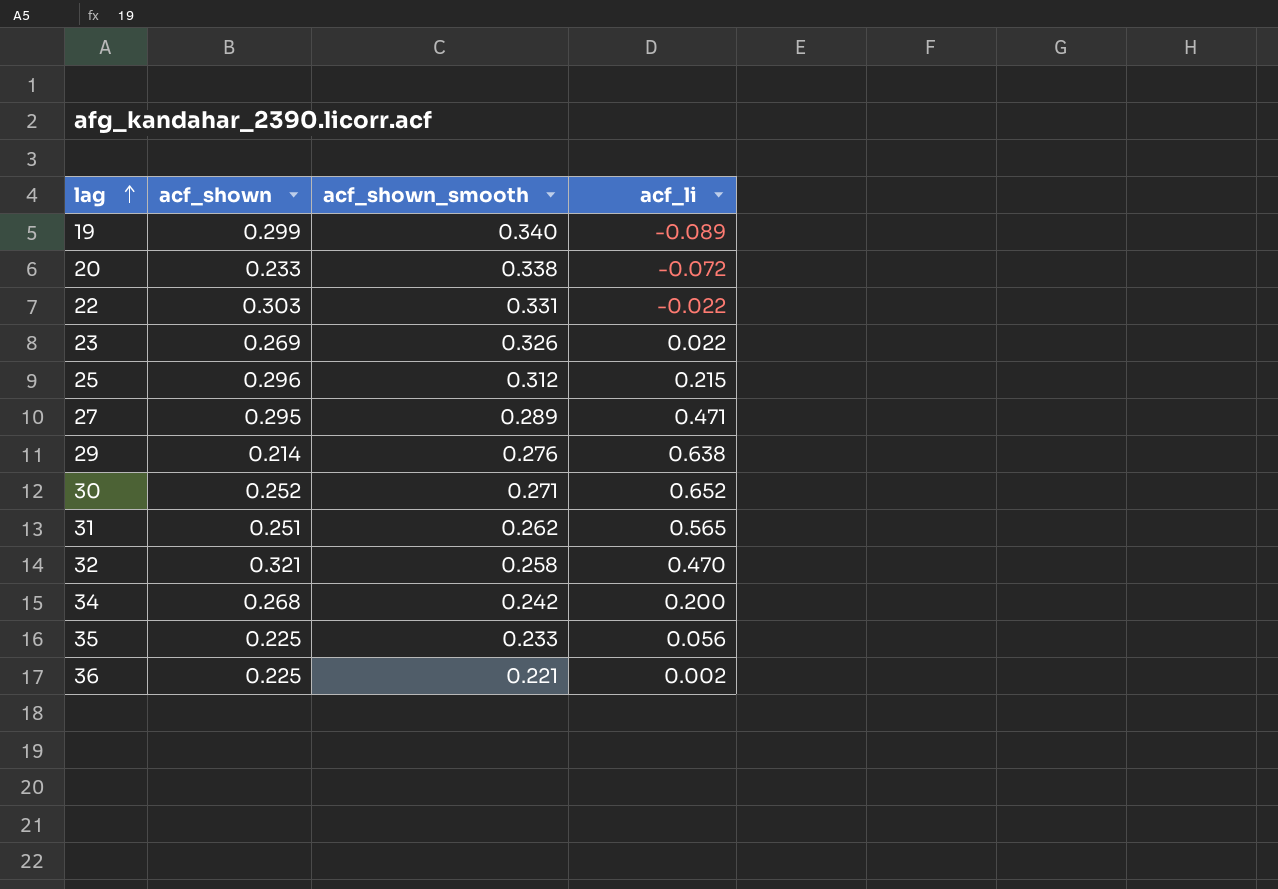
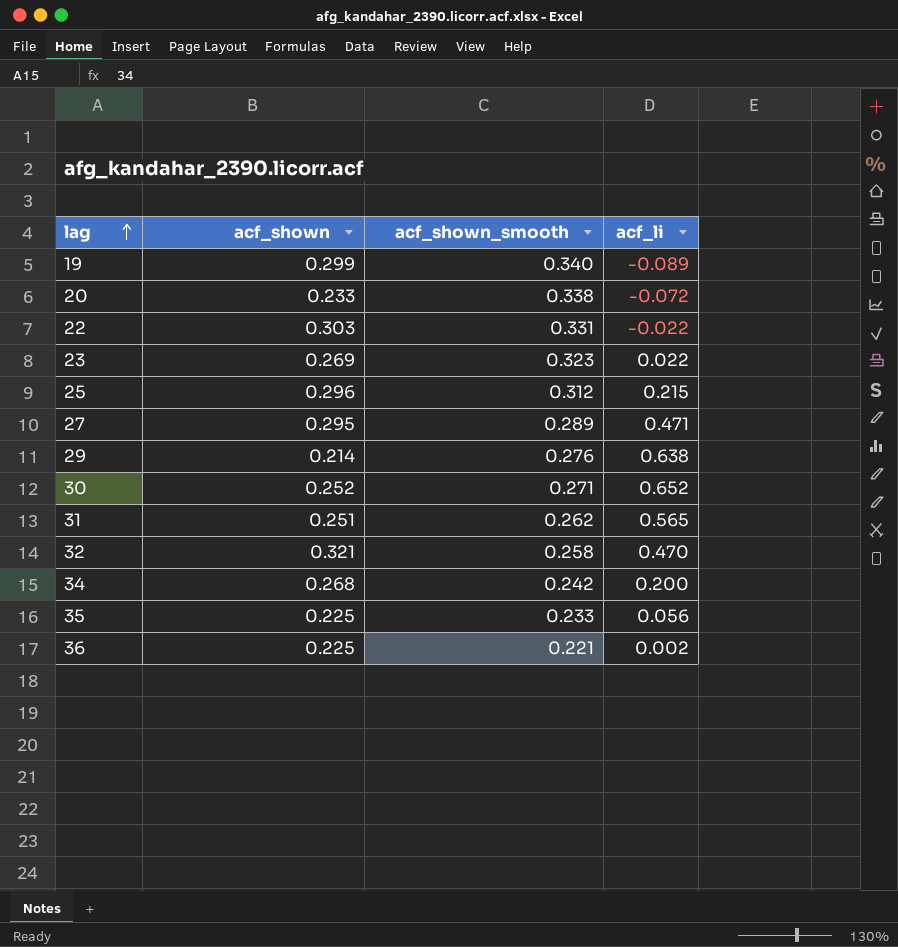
23 | acf_shown_smooth: 0.326 -> 0.323

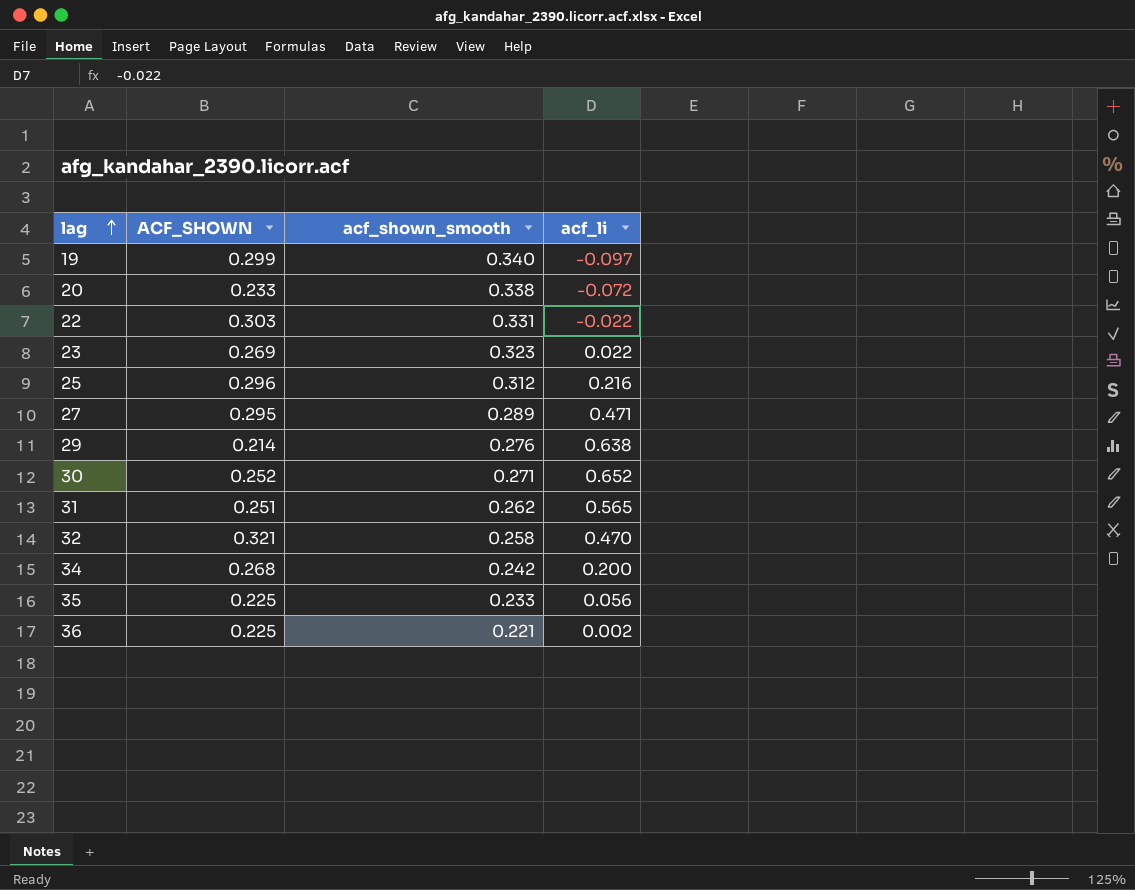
column name: acf_shown -> ACF_SHOWN
19 | acf_li: -0.089 -> -0.097
25 | acf_li: 0.215 -> 0.216

